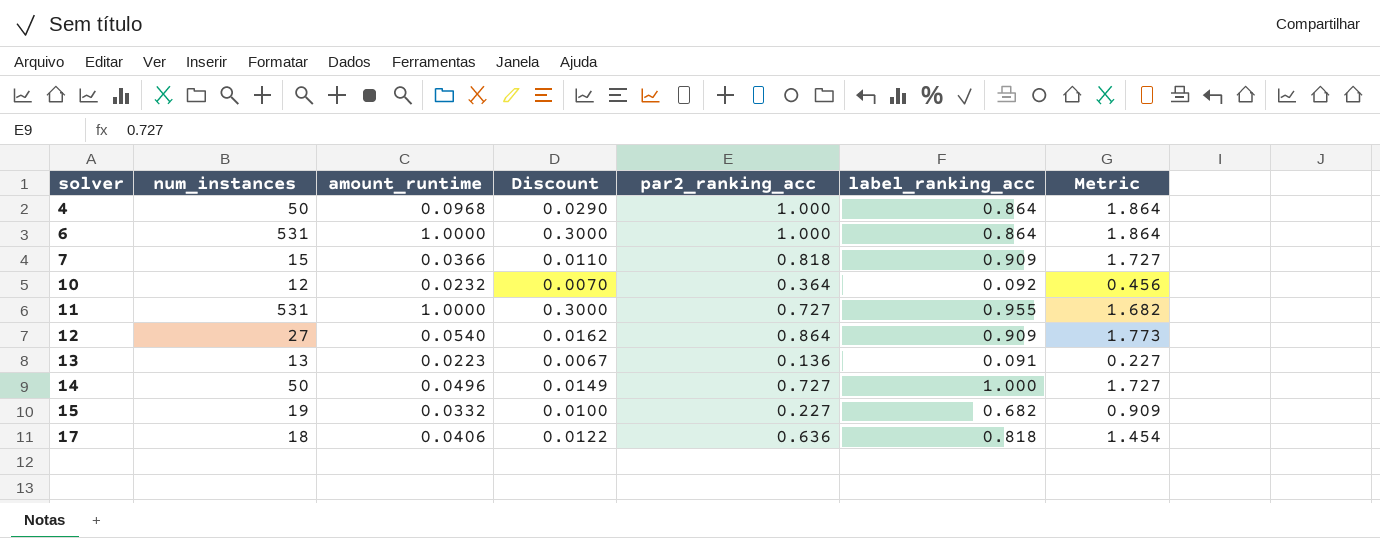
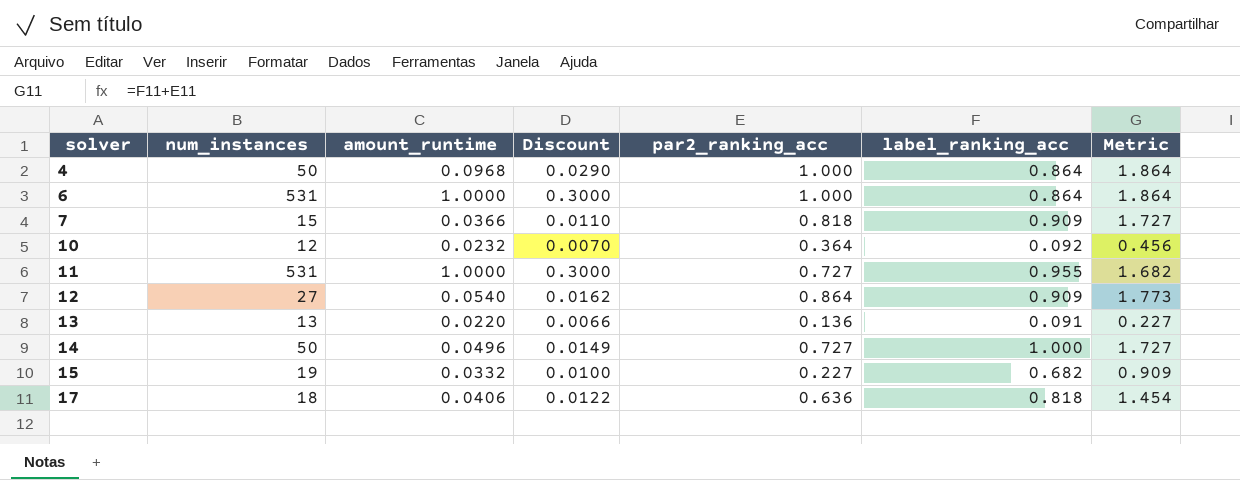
13 | amount_runtime: 0.0223 -> 0.0220
13 | Discount: 0.0067 -> 0.0066

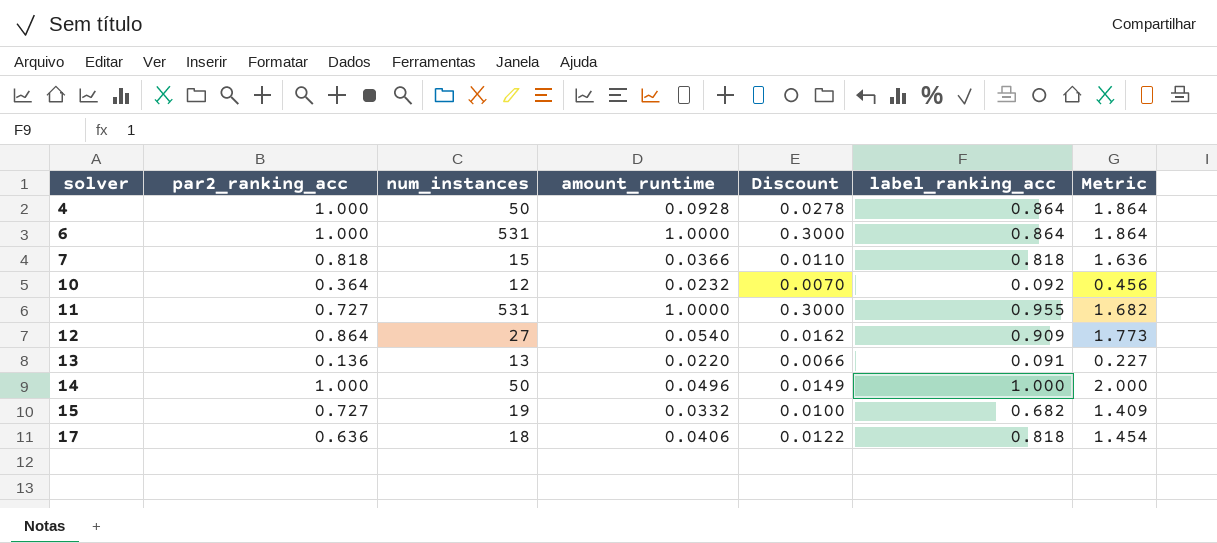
column par2_ranking_acc | position: 5 -> 2
4 | amount_runtime: 0.0968 -> 0.0928
4 | Discount: 0.0290 -> 0.0278
7 | label_ranking_acc: 0.909 -> 0.818
7 | Metric: 1.727 -> 1.636
14 | par2_ranking_acc: 0.727 -> 1.000
14 | Metric: 1.727 -> 2.000
15 | par2_ranking_acc: 0.227 -> 0.727
15 | Metric: 0.909 -> 1.409

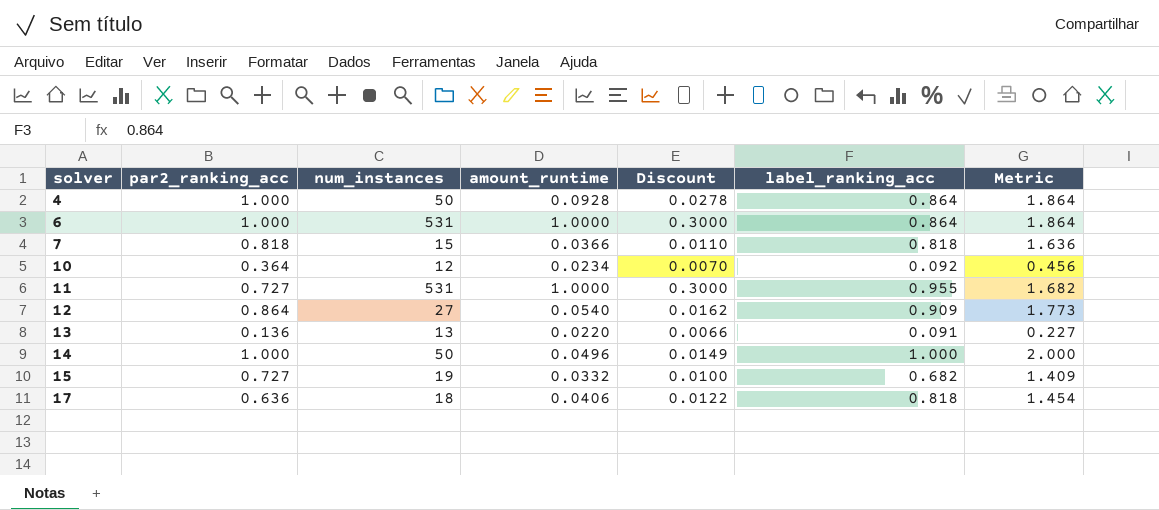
10 | amount_runtime: 0.0232 -> 0.0234

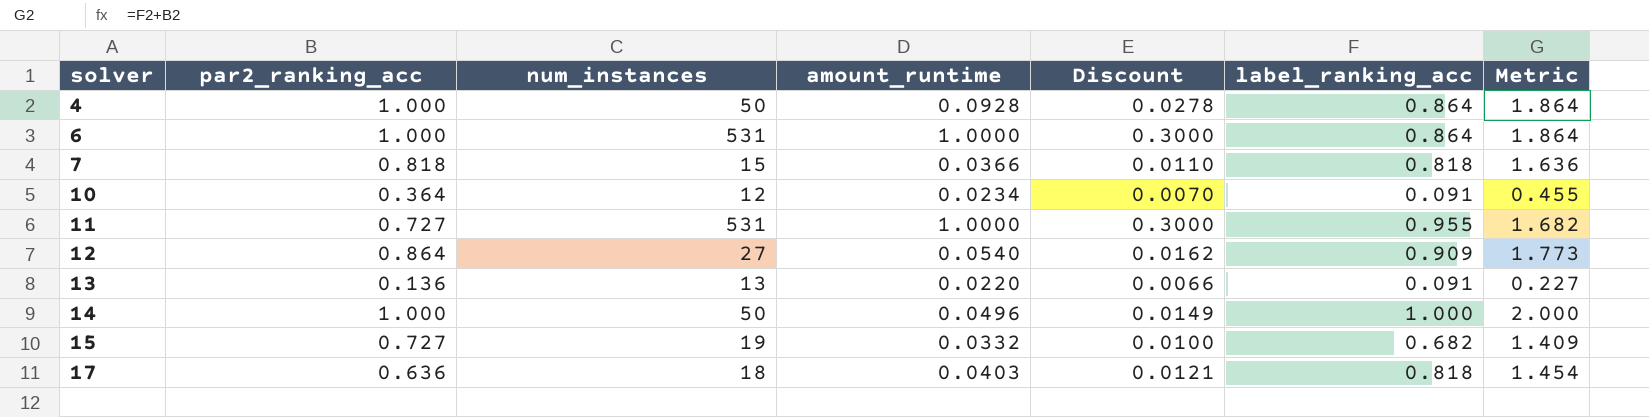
10 | label_ranking_acc: 0.092 -> 0.091
10 | Metric: 0.456 -> 0.455
17 | amount_runtime: 0.0406 -> 0.0403
17 | Discount: 0.0122 -> 0.0121

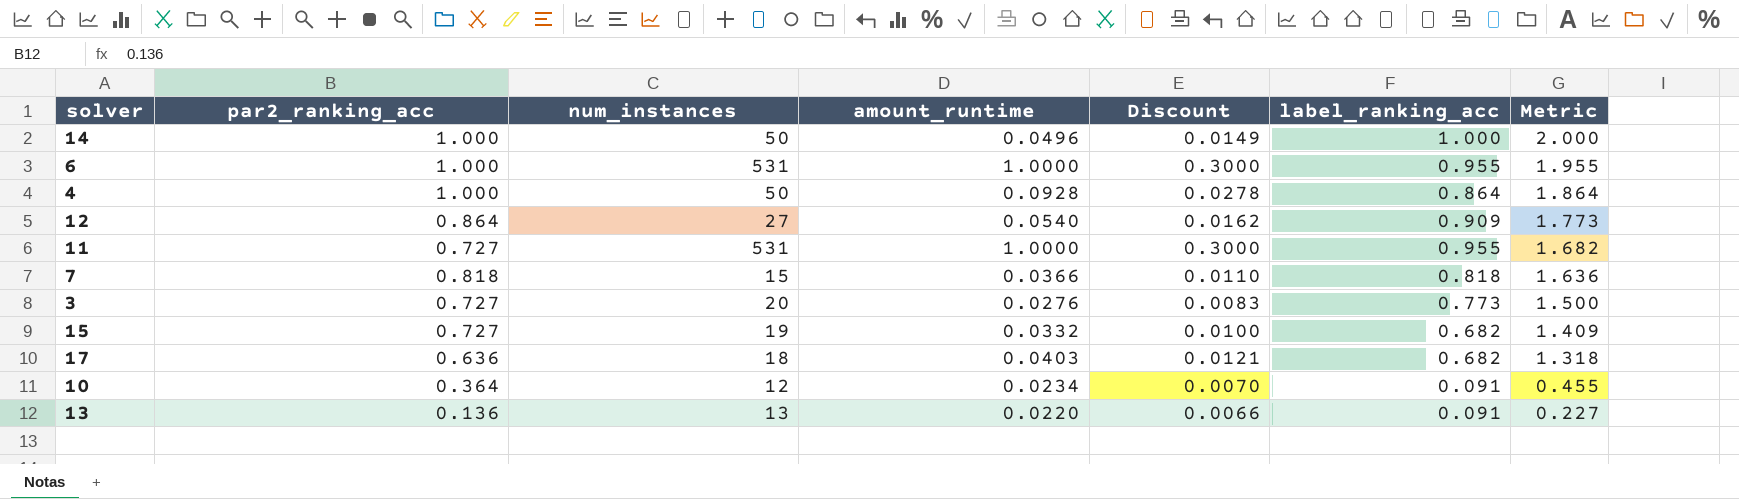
row order: solver ascending -> Metric descending
6 | label_ranking_acc: 0.864 -> 0.955
6 | Metric: 1.864 -> 1.955
row 3: none -> 0.727 | 20 | 0.0276 | 0.0083 | 0.773 | 1.500
17 | label_ranking_acc: 0.818 -> 0.682
17 | Metric: 1.454 -> 1.318

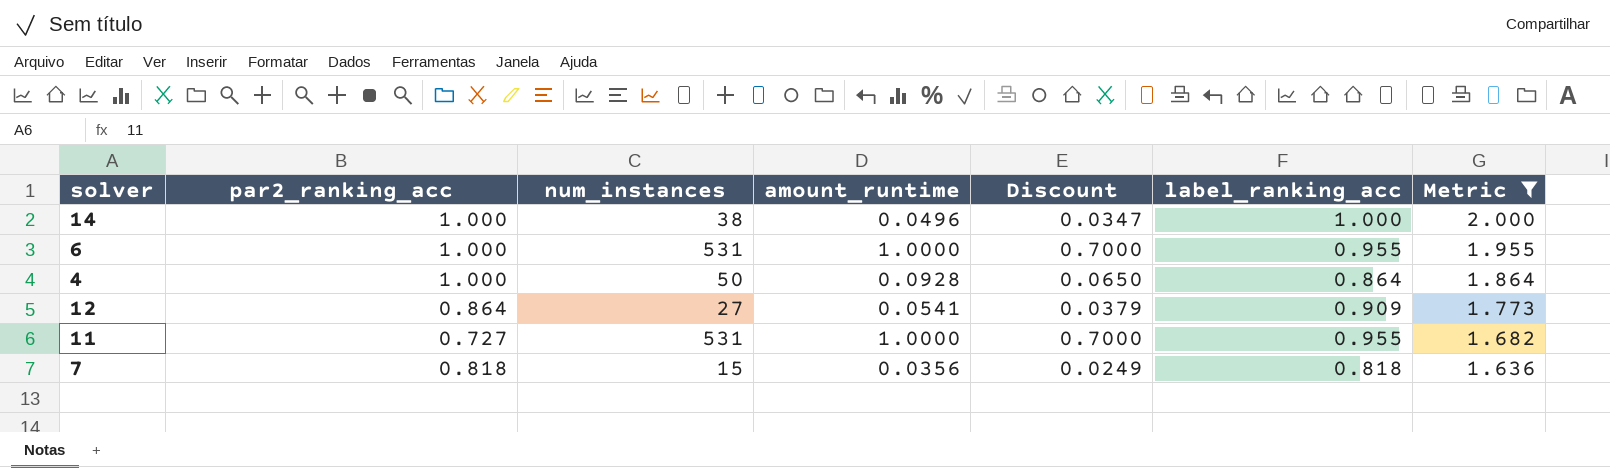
filter: none -> Metric >= 1.636
column Discount | formula: [amount_runtime] * 0.3 -> [amount_runtime] * 0.7
14 | num_instances: 50 -> 38
12 | amount_runtime: 0.0540 -> 0.0541
7 | amount_runtime: 0.0366 -> 0.0356

